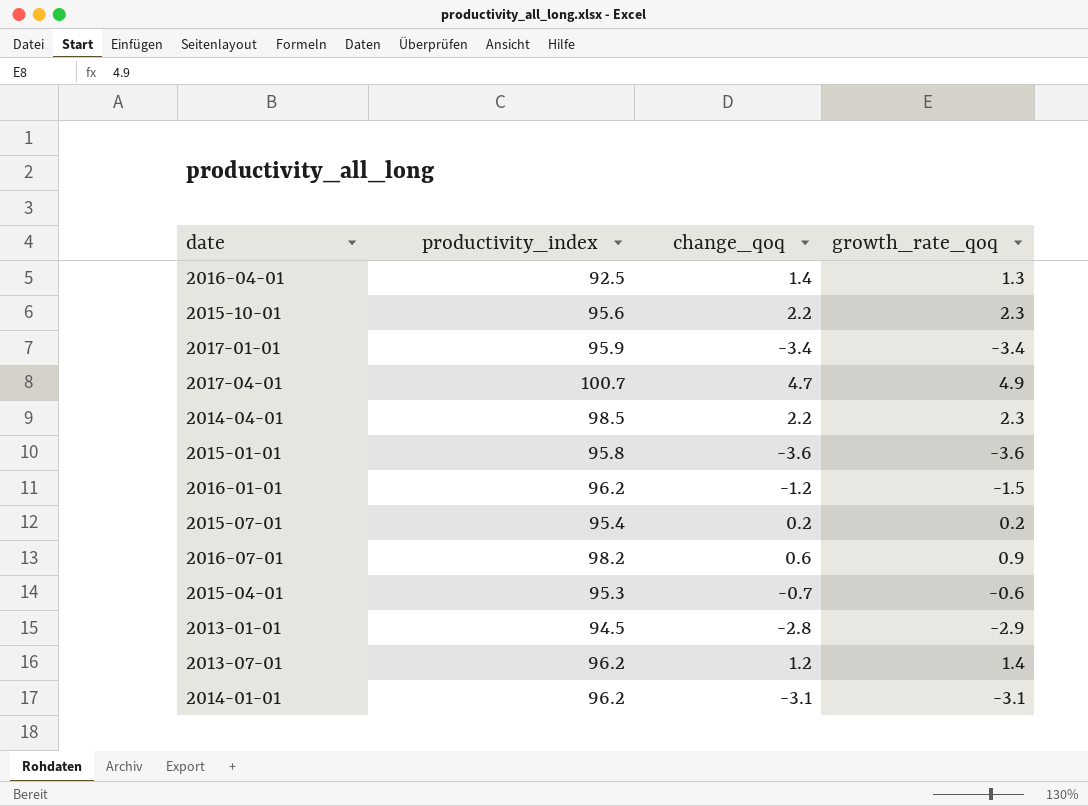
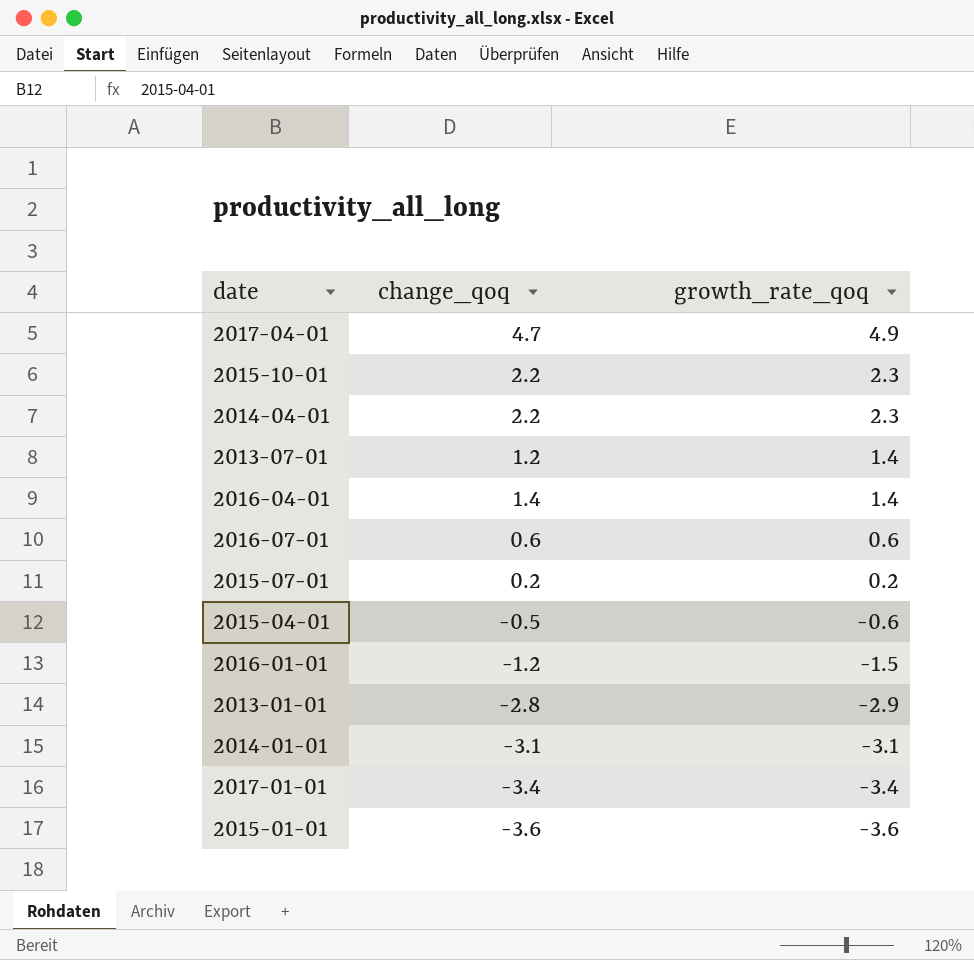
row order: none -> growth_rate_qoq descending
column productivity_index | position: 2 -> none
2016-04-01 | growth_rate_qoq: 1.3 -> 1.4
2016-07-01 | growth_rate_qoq: 0.9 -> 0.6
2015-04-01 | change_qoq: -0.7 -> -0.5

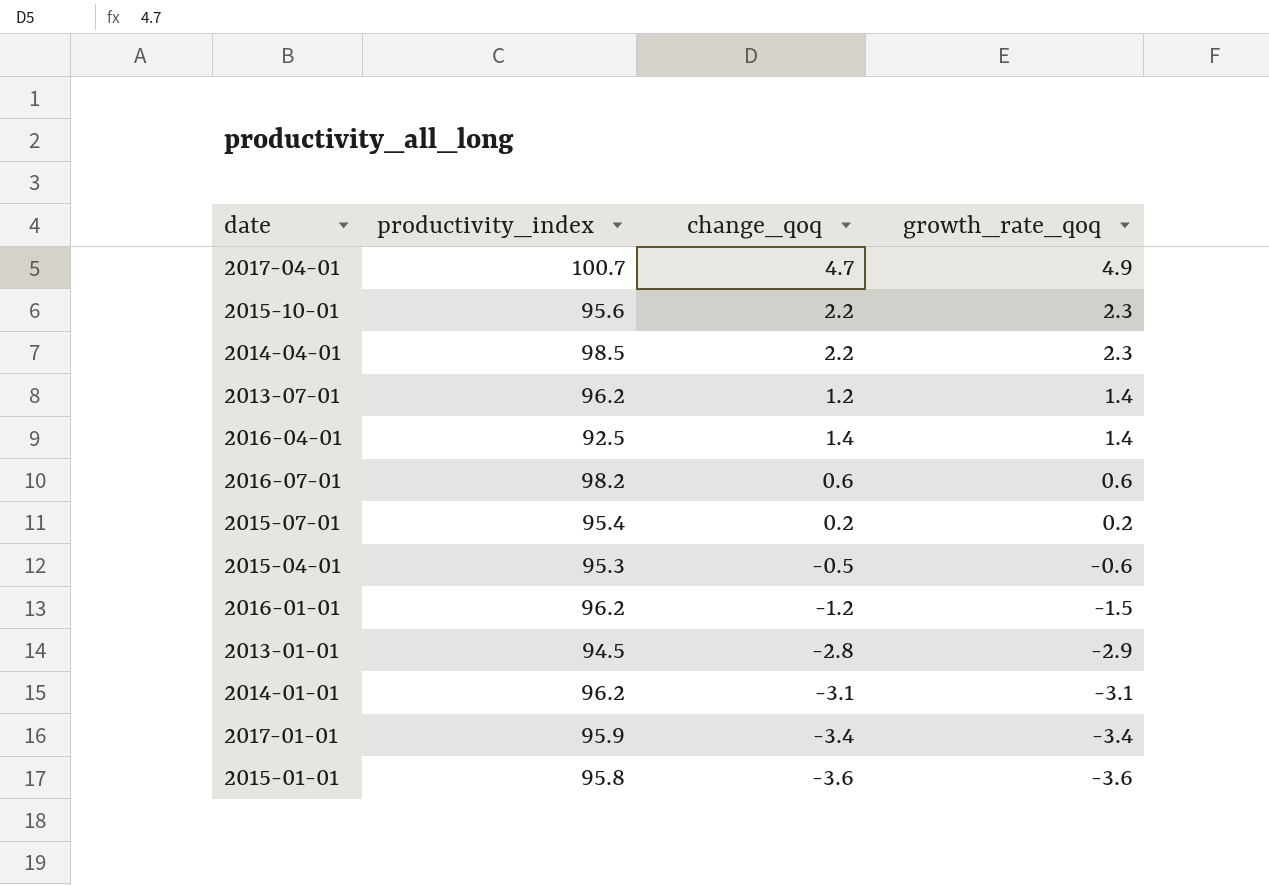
column productivity_index | position: none -> 2

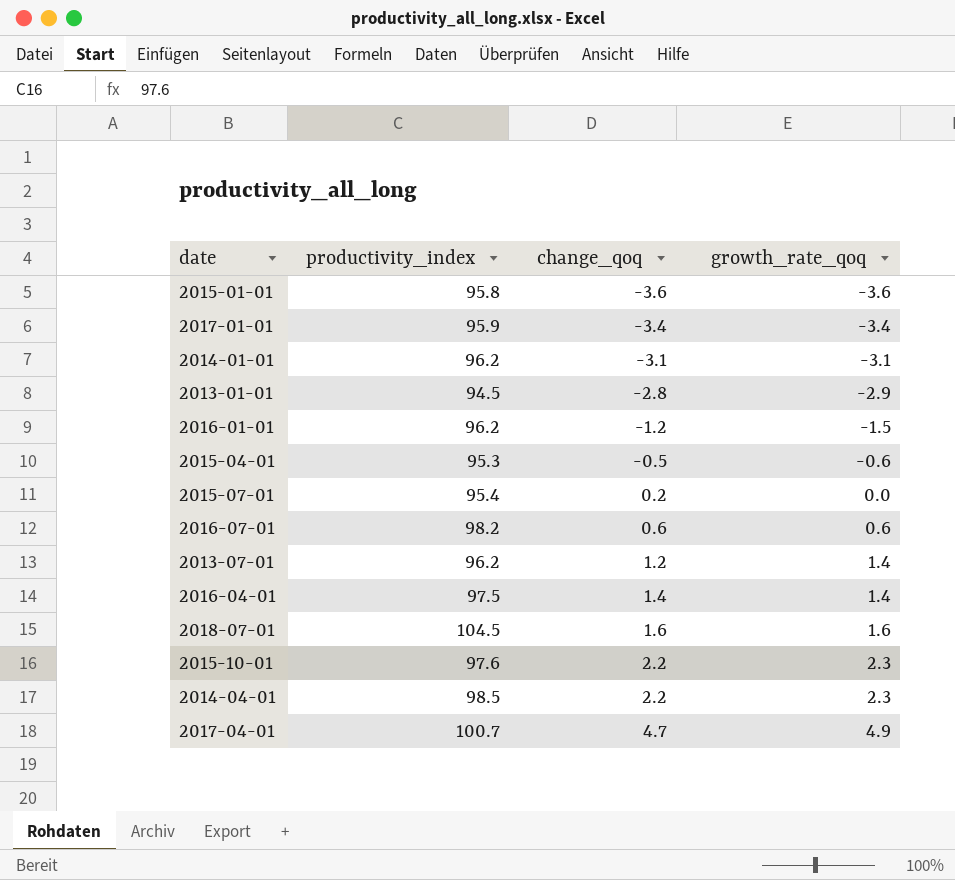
row order: growth_rate_qoq descending -> change_qoq ascending
2015-07-01 | growth_rate_qoq: 0.2 -> 0.0
2016-04-01 | productivity_index: 92.5 -> 97.5
row 2018-07-01: none -> 104.5 | 1.6 | 1.6
2015-10-01 | productivity_index: 95.6 -> 97.6

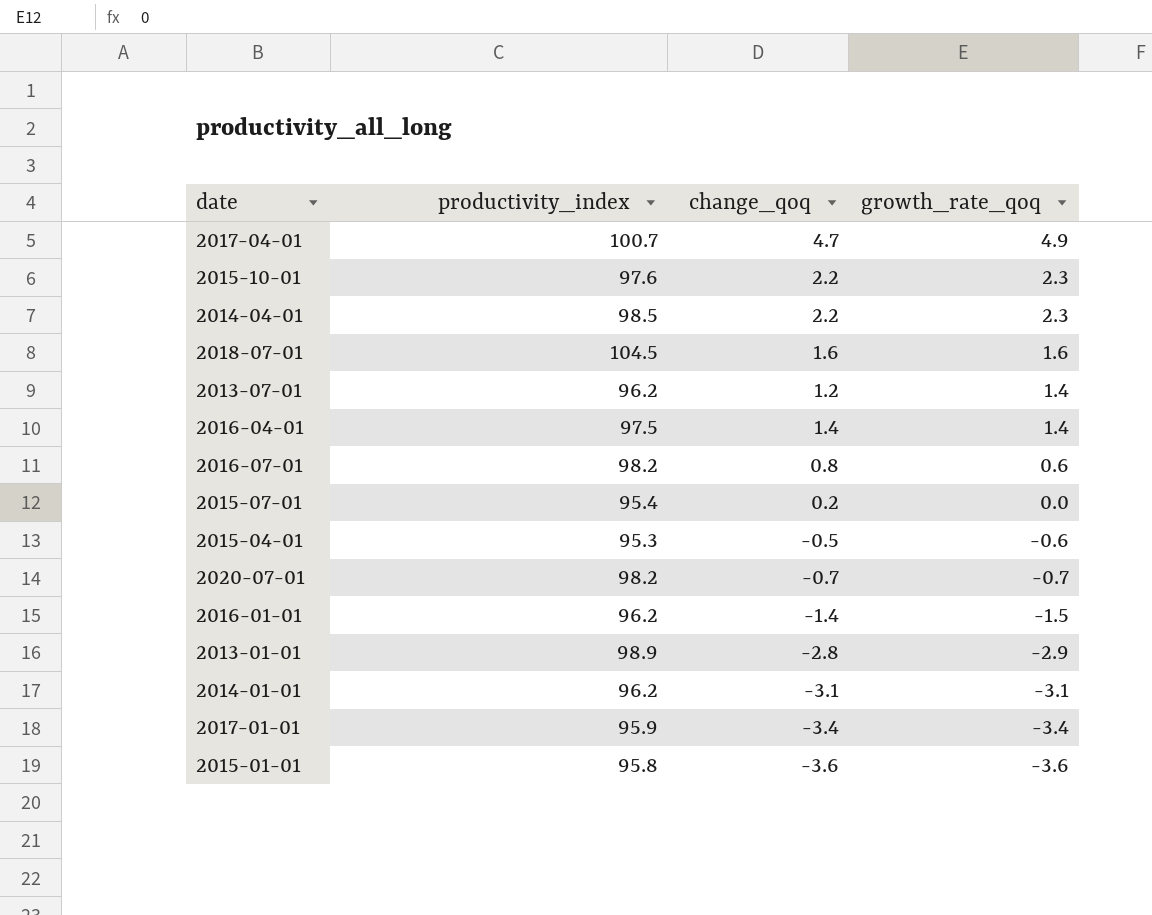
row order: change_qoq ascending -> growth_rate_qoq descending
2016-07-01 | change_qoq: 0.6 -> 0.8
row 2020-07-01: none -> 98.2 | -0.7 | -0.7
2016-01-01 | change_qoq: -1.2 -> -1.4
2013-01-01 | productivity_index: 94.5 -> 98.9

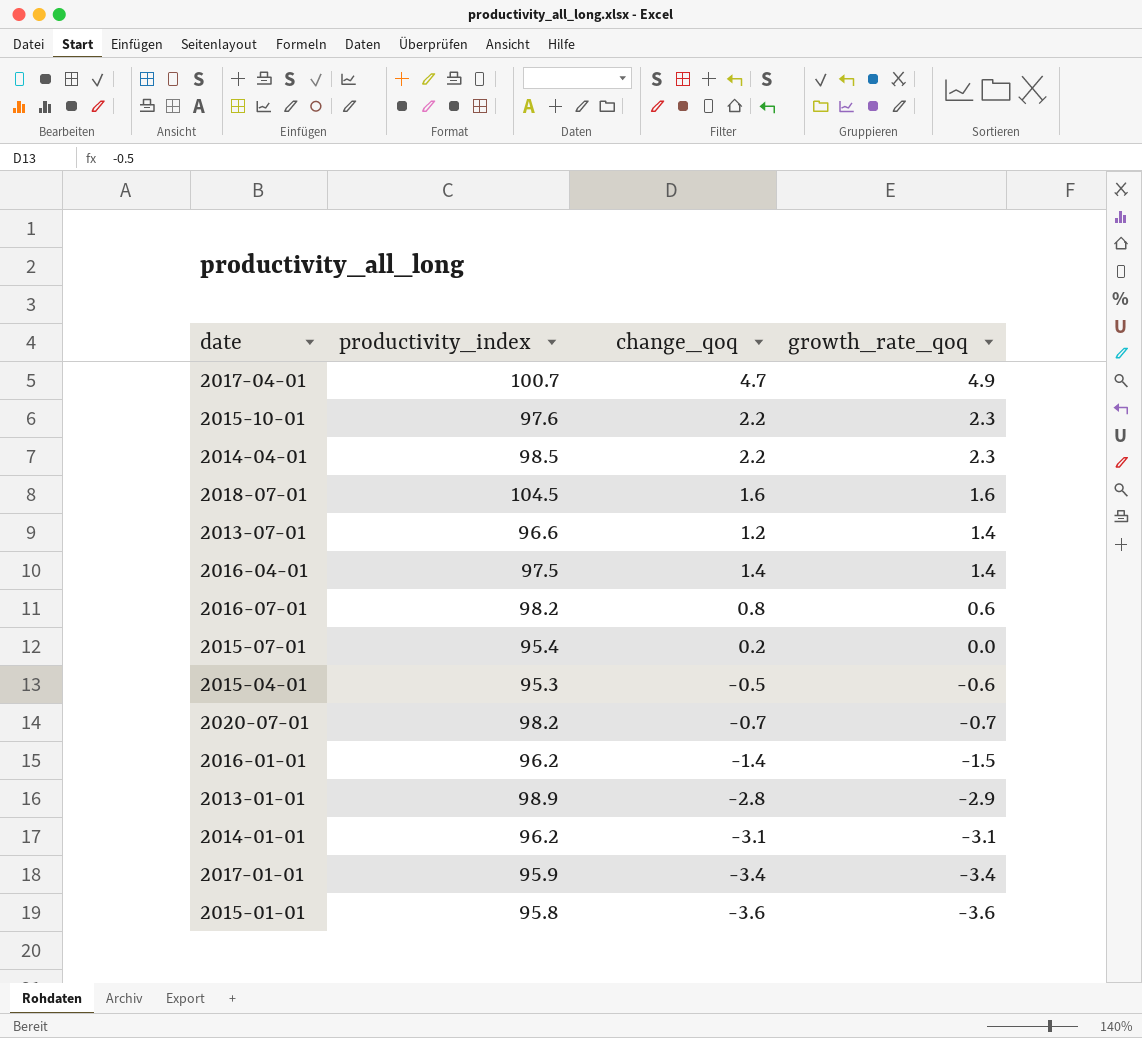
2013-07-01 | productivity_index: 96.2 -> 96.6

